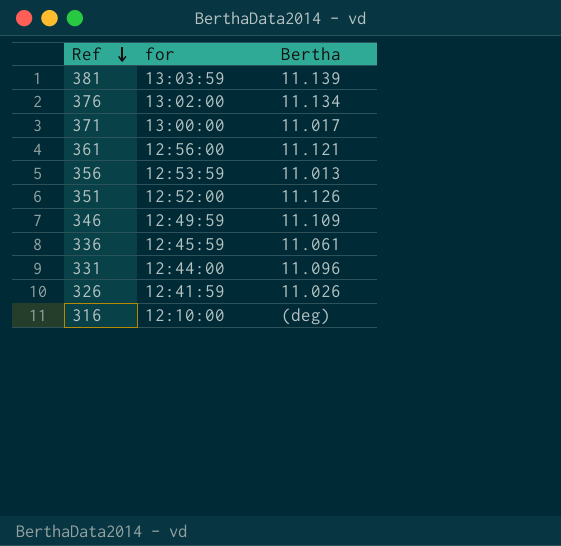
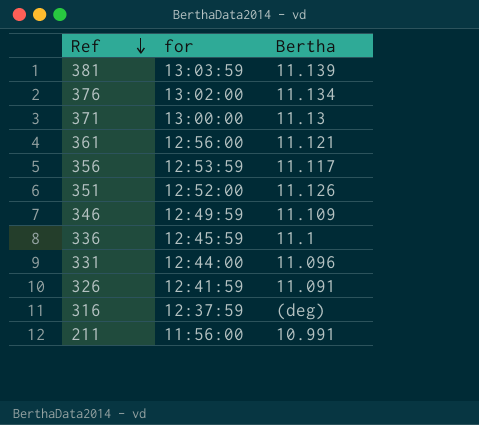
371 | Bertha: 11.017 -> 11.13
356 | Bertha: 11.013 -> 11.117
336 | Bertha: 11.061 -> 11.1
326 | Bertha: 11.026 -> 11.091
316 | for: 12:10:00 -> 12:37:59
row 211: none -> 11:56:00 | 10.991

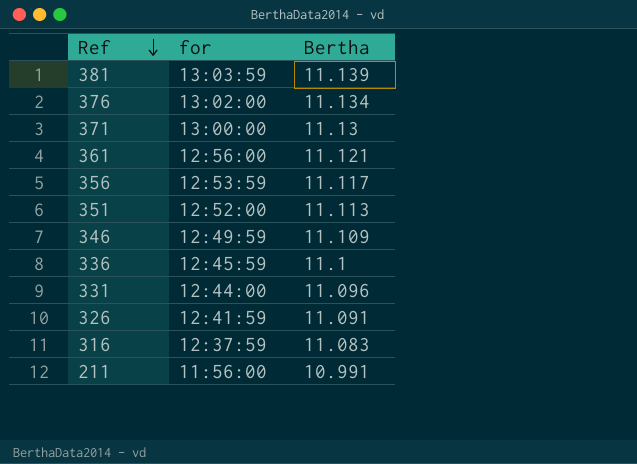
351 | Bertha: 11.126 -> 11.113
316 | Bertha: (deg) -> 11.083

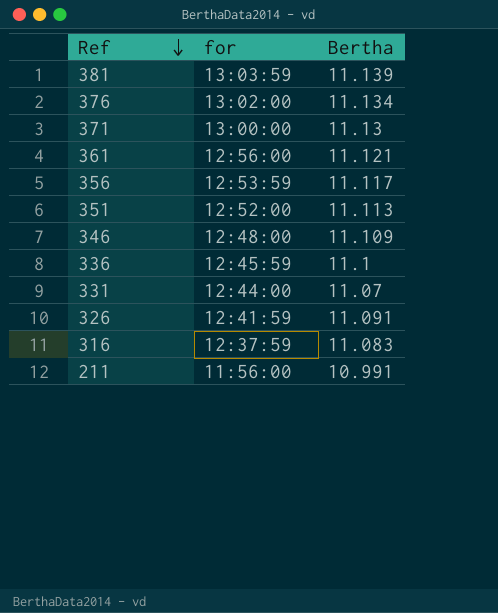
346 | for: 12:49:59 -> 12:48:00
331 | Bertha: 11.096 -> 11.07

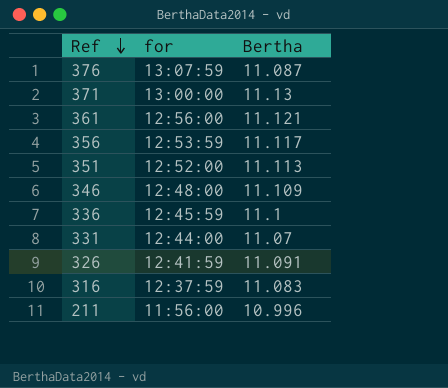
row 381: 13:03:59 | 11.139 -> none
376 | for: 13:02:00 -> 13:07:59
376 | Bertha: 11.134 -> 11.087
211 | Bertha: 10.991 -> 10.996

